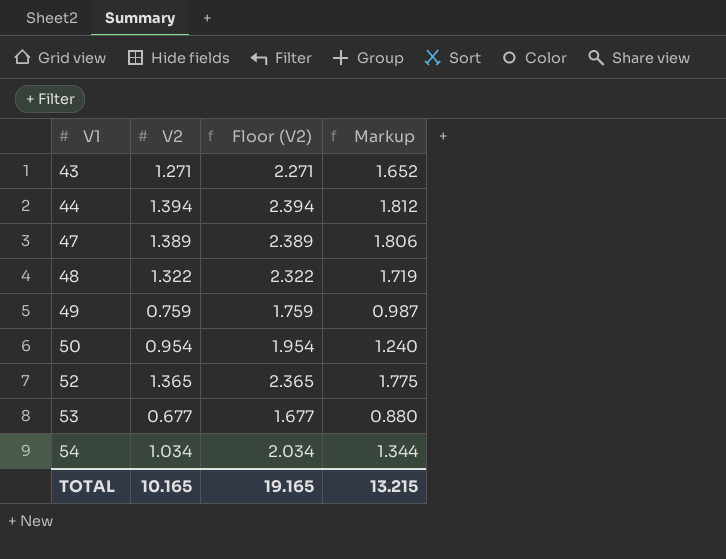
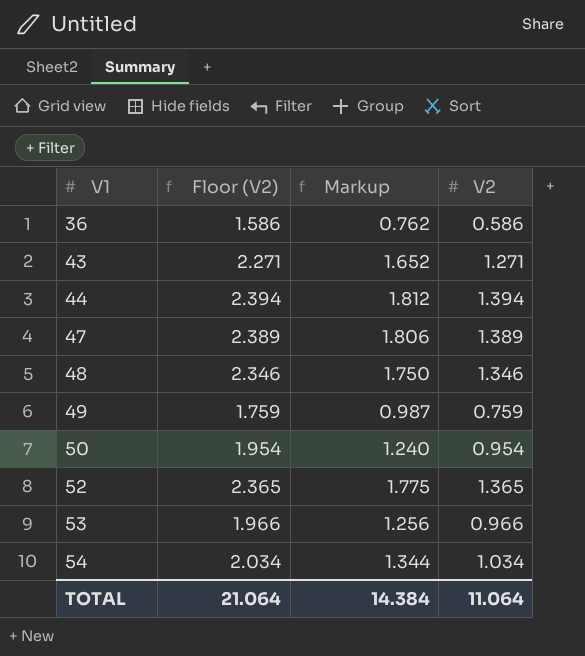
column V2 | position: 2 -> 4
row 36: none -> 1.586 | 0.762 | 0.586
48 | Floor (V2): 2.322 -> 2.346
48 | Markup: 1.719 -> 1.750
48 | V2: 1.322 -> 1.346
53 | Floor (V2): 1.677 -> 1.966
53 | Markup: 0.880 -> 1.256
53 | V2: 0.677 -> 0.966
TOTAL | Floor (V2): 19.165 -> 21.064
TOTAL | Markup: 13.215 -> 14.384
TOTAL | V2: 10.165 -> 11.064

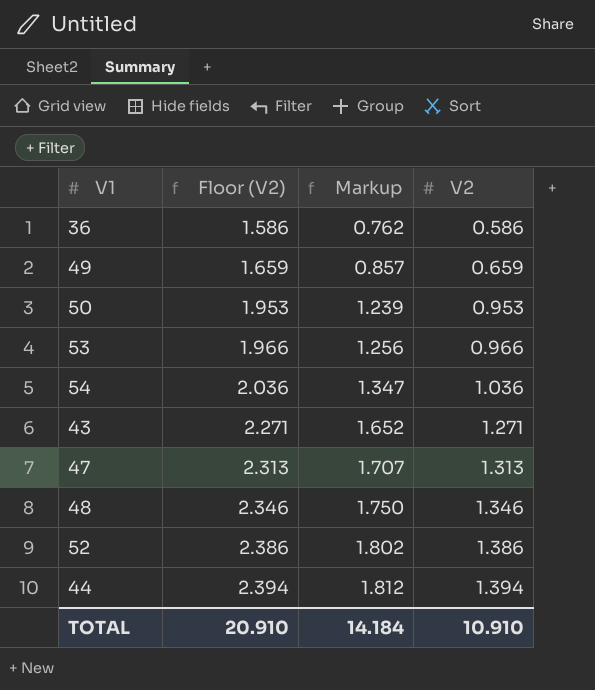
row order: V1 ascending -> Floor (V2) ascending
49 | Floor (V2): 1.759 -> 1.659
49 | Markup: 0.987 -> 0.857
49 | V2: 0.759 -> 0.659
50 | Floor (V2): 1.954 -> 1.953
50 | Markup: 1.240 -> 1.239
50 | V2: 0.954 -> 0.953
54 | Floor (V2): 2.034 -> 2.036
54 | Markup: 1.344 -> 1.347
54 | V2: 1.034 -> 1.036
47 | Floor (V2): 2.389 -> 2.313
47 | Markup: 1.806 -> 1.707
47 | V2: 1.389 -> 1.313
52 | Floor (V2): 2.365 -> 2.386
52 | Markup: 1.775 -> 1.802
52 | V2: 1.365 -> 1.386
TOTAL | Floor (V2): 21.064 -> 20.910
TOTAL | Markup: 14.384 -> 14.184
TOTAL | V2: 11.064 -> 10.910

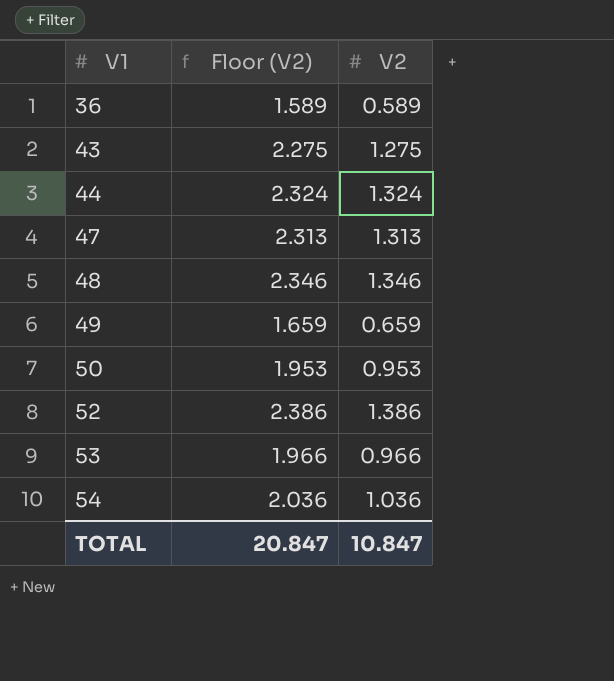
row order: Floor (V2) ascending -> V1 ascending
column Markup | formula: [V2] * 1.3 -> none
36 | Floor (V2): 1.586 -> 1.589
36 | V2: 0.586 -> 0.589
43 | Floor (V2): 2.271 -> 2.275
43 | V2: 1.271 -> 1.275
44 | Floor (V2): 2.394 -> 2.324
44 | V2: 1.394 -> 1.324
TOTAL | Floor (V2): 20.910 -> 20.847
TOTAL | V2: 10.910 -> 10.847

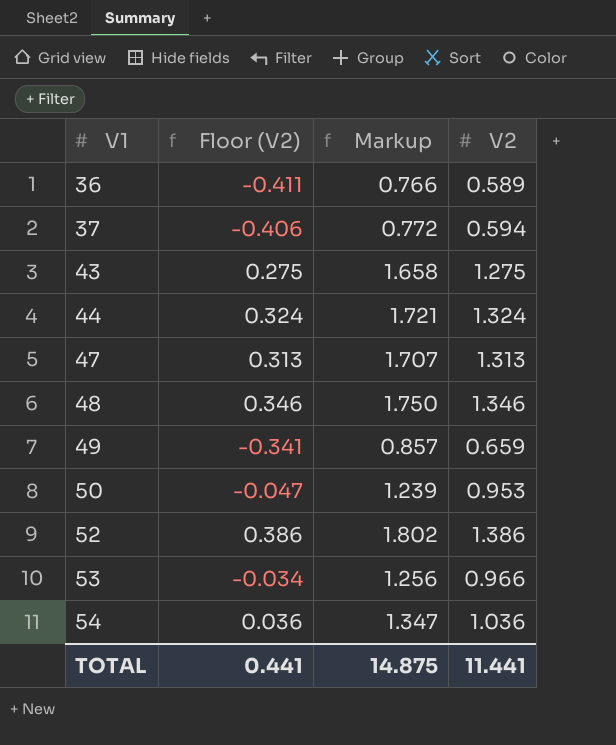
column Floor (V2) | formula: [V2] + 1 -> [V2] - 1
column Markup | formula: none -> [V2] * 1.3
row 37: none -> -0.406 | 0.772 | 0.594
TOTAL | Floor (V2): 20.847 -> 0.441
TOTAL | V2: 10.847 -> 11.441

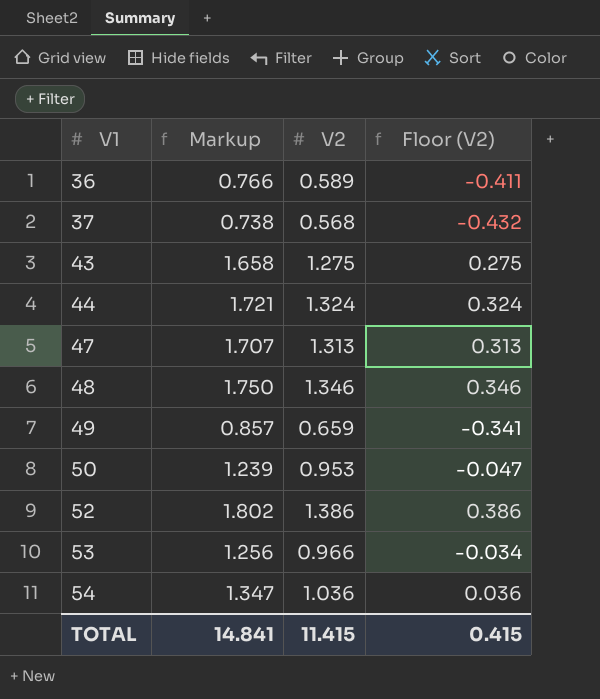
column Floor (V2) | position: 2 -> 4
37 | Markup: 0.772 -> 0.738
37 | V2: 0.594 -> 0.568
37 | Floor (V2): -0.406 -> -0.432
TOTAL | Markup: 14.875 -> 14.841
TOTAL | V2: 11.441 -> 11.415
TOTAL | Floor (V2): 0.441 -> 0.415

